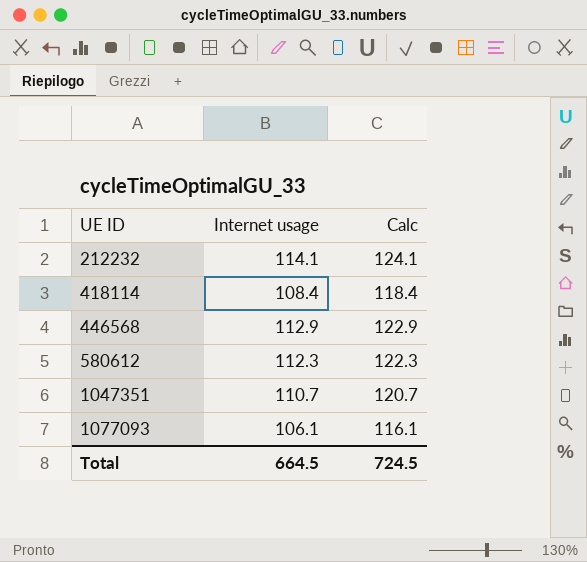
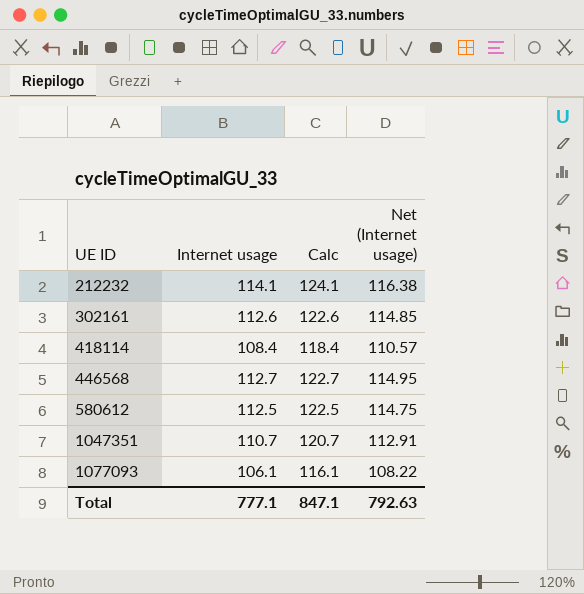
column Net (Internet usage) | formula: none -> [Internet usage] * 1.02
row 302161: none -> 112.6 | 122.6 | 114.85
446568 | Internet usage: 112.9 -> 112.7
446568 | Calc: 122.9 -> 122.7
580612 | Internet usage: 112.3 -> 112.5
580612 | Calc: 122.3 -> 122.5
Total | Internet usage: 664.5 -> 777.1
Total | Calc: 724.5 -> 847.1

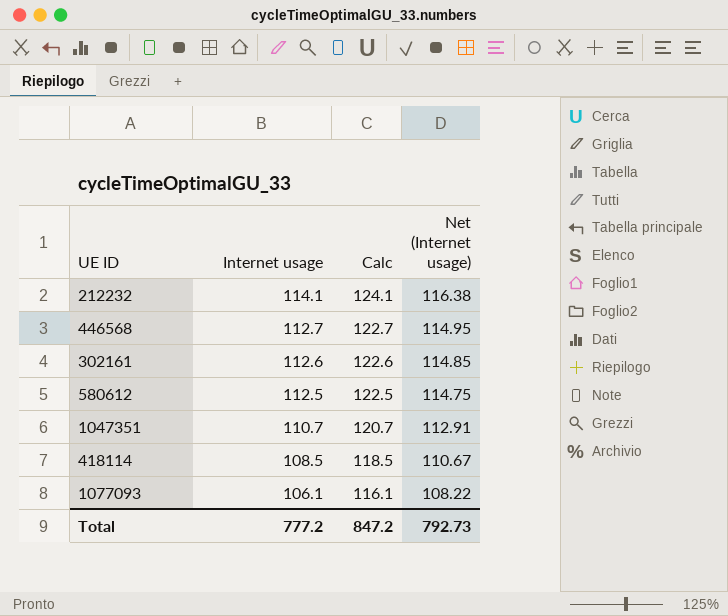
row order: UE ID ascending -> Internet usage descending
418114 | Internet usage: 108.4 -> 108.5
418114 | Calc: 118.4 -> 118.5
418114 | Net (Internet usage): 110.57 -> 110.67
Total | Internet usage: 777.1 -> 777.2
Total | Calc: 847.1 -> 847.2
Total | Net (Internet usage): 792.63 -> 792.73

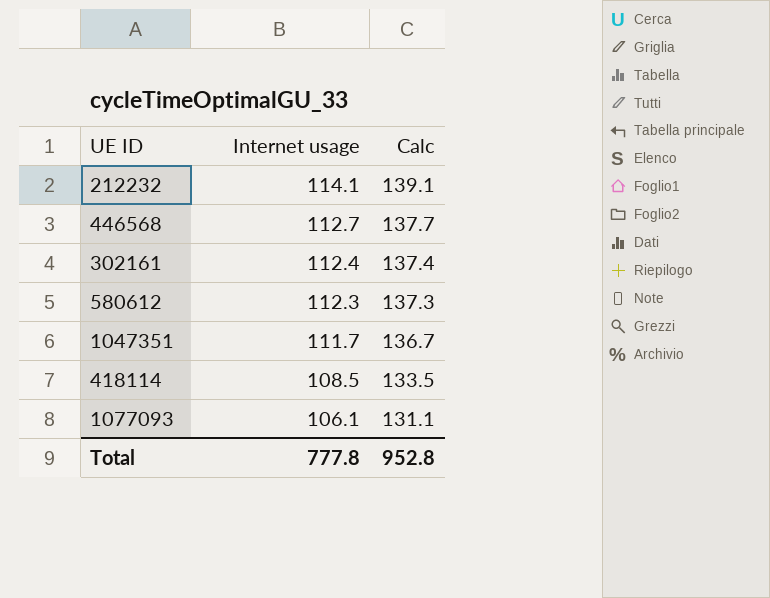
column Net (Internet usage) | formula: [Internet usage] * 1.02 -> none
column Calc | formula: [Internet usage] + 10 -> [Internet usage] + 25
302161 | Internet usage: 112.6 -> 112.4
580612 | Internet usage: 112.5 -> 112.3
1047351 | Internet usage: 110.7 -> 111.7
Total | Internet usage: 777.2 -> 777.8
Total | Calc: 847.2 -> 952.8

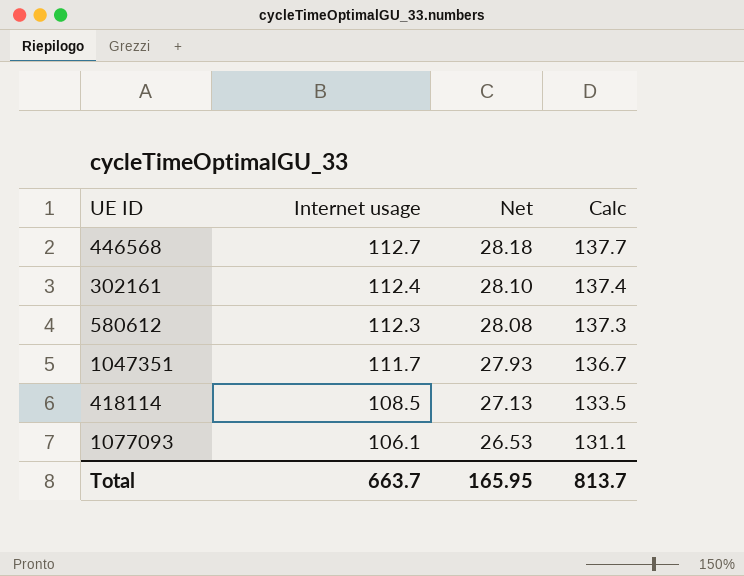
column Net | formula: none -> [Internet usage] * 0.25
row 212232: 114.1 | 139.1 -> none
Total | Internet usage: 777.8 -> 663.7
Total | Calc: 952.8 -> 813.7

